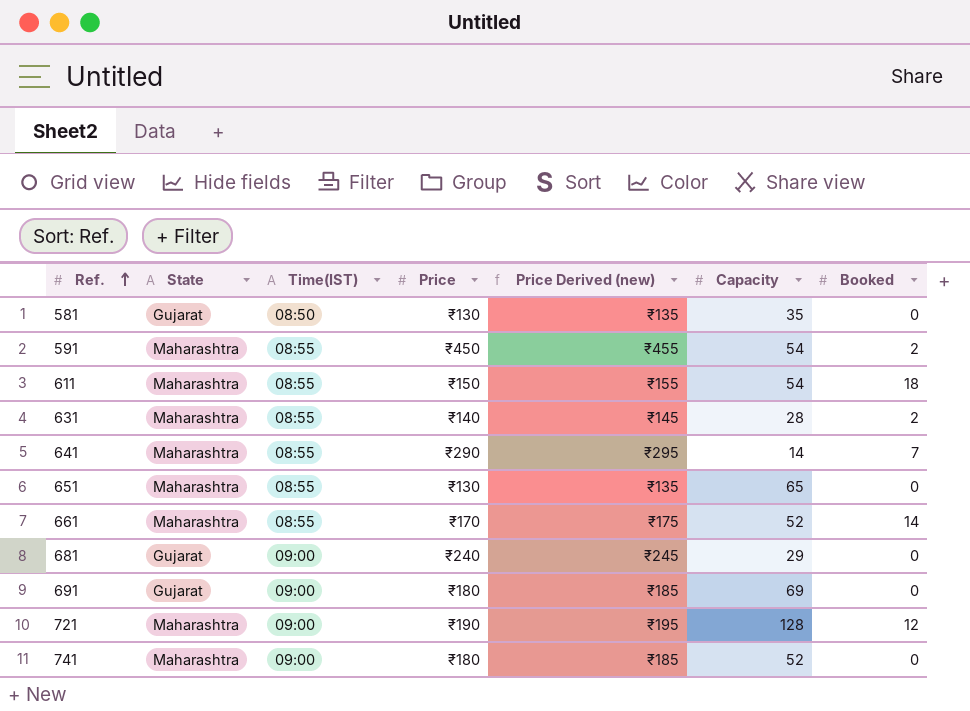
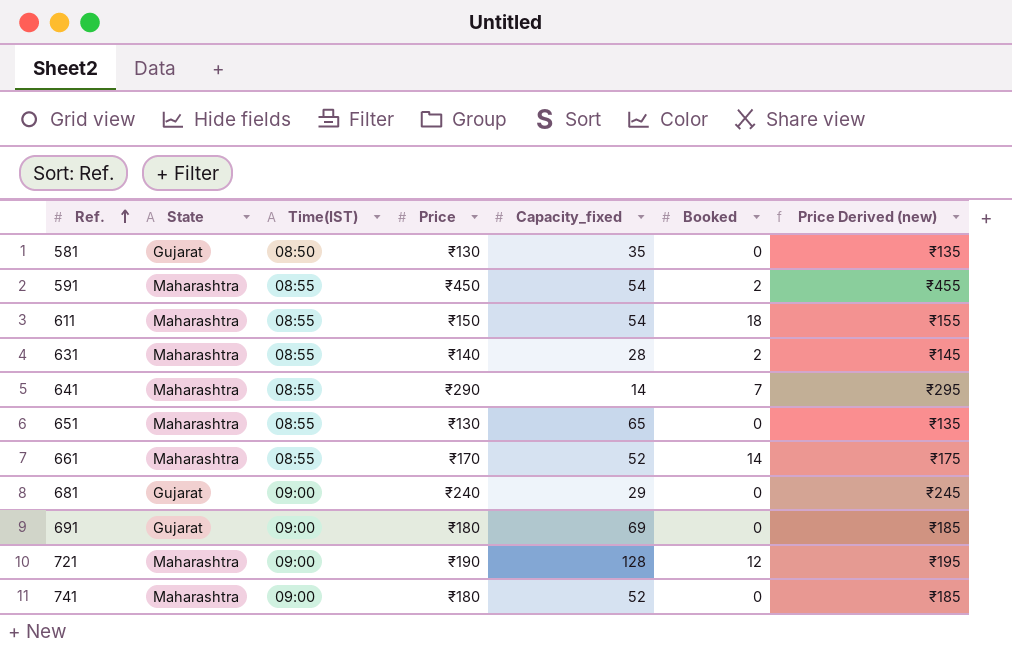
column name: Capacity -> Capacity_fixed
column Price Derived (new) | position: 5 -> 7

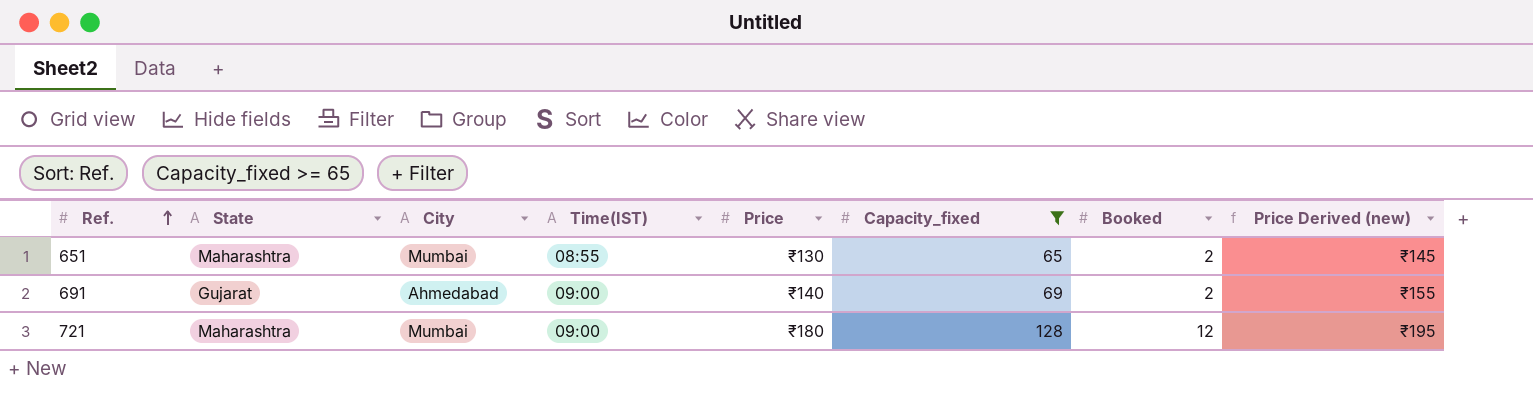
filter: none -> Capacity_fixed >= 65
column City | position: none -> 3
column Price Derived (new) | formula: [Price] + 5 -> [Price] + 15
651 | Booked: 0 -> 2
691 | Price: ₹180 -> ₹140
691 | Booked: 0 -> 2
721 | Price: ₹190 -> ₹180

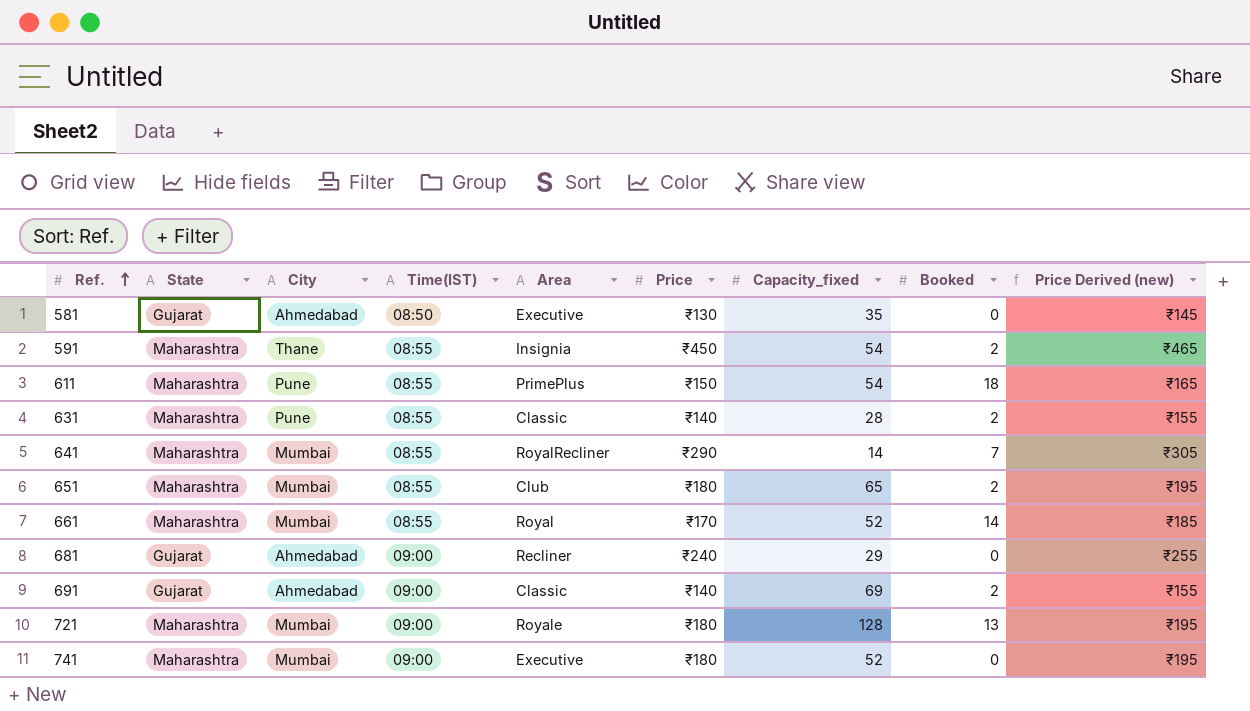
filter: Capacity_fixed >= 65 -> none
column Area | position: none -> 5
651 | Price: ₹130 -> ₹180
651 | Price Derived (new): ₹145 -> ₹195
721 | Booked: 12 -> 13

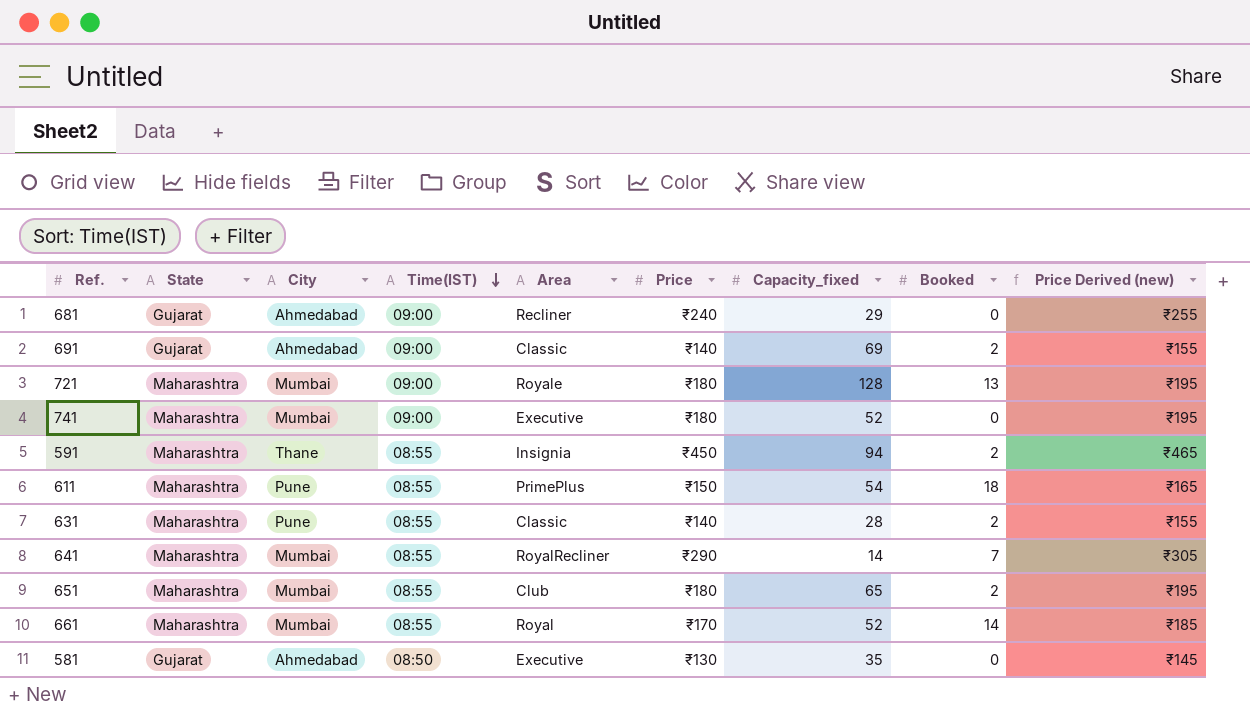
row order: Ref. ascending -> Time(IST) descending
591 | Capacity_fixed: 54 -> 94

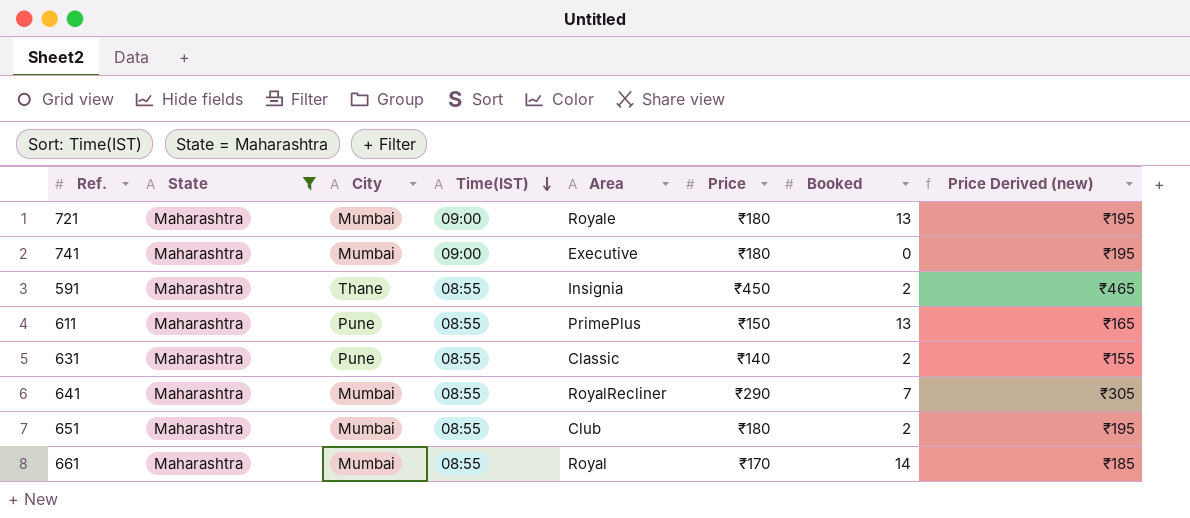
filter: none -> State = Maharashtra
column Capacity_fixed | position: 7 -> none
611 | Booked: 18 -> 13

